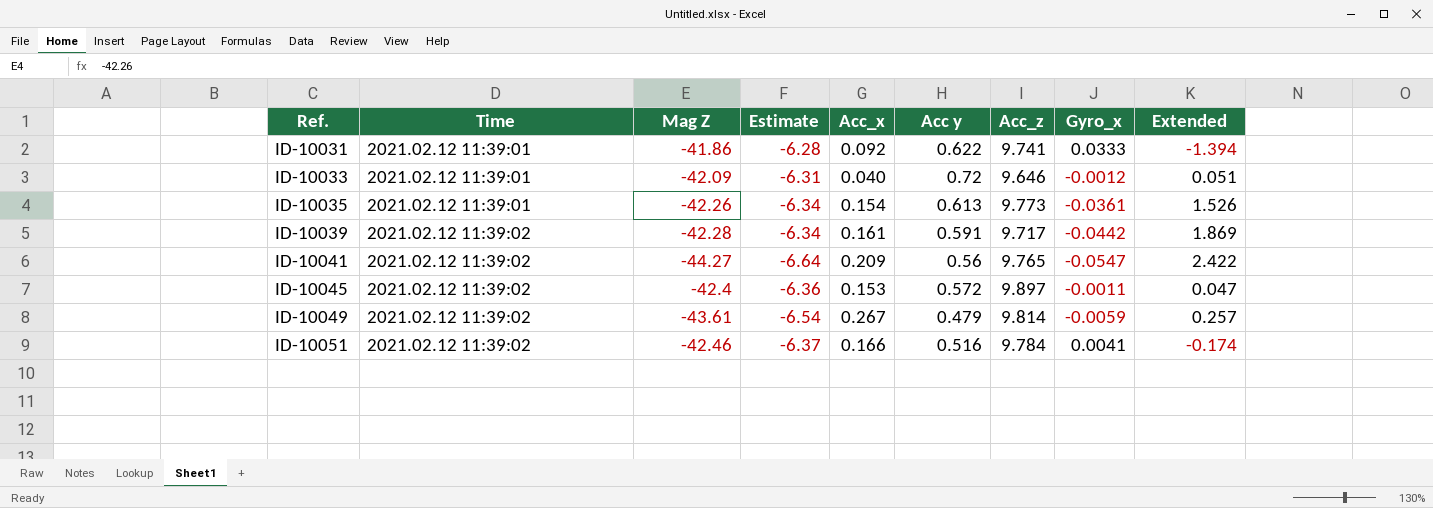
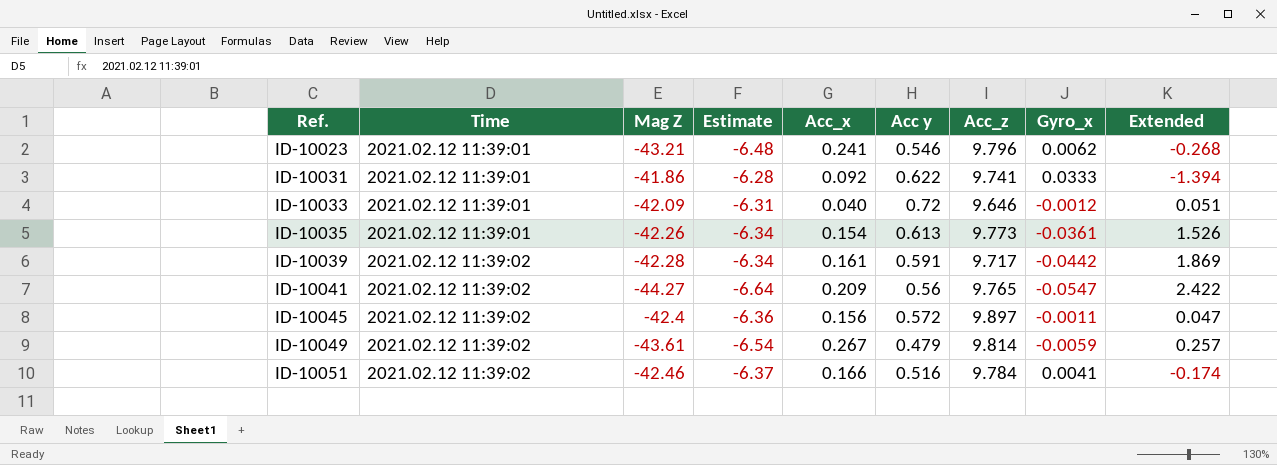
row ID-10023: none -> 2021.02.12 11:39:01 | -43.21 | -6.48 | 0.241 | 0.546 | 9.796 | 0.0062 | -0.268
ID-10045 | Acc_x: 0.153 -> 0.156

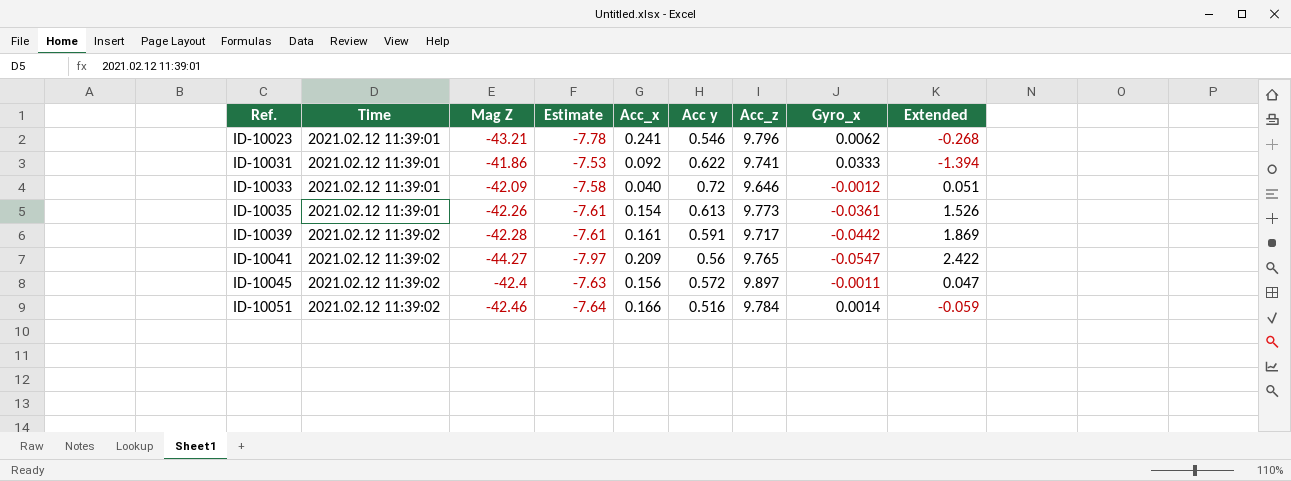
column Estimate | formula: [Mag Z] * 0.15 -> [Mag Z] * 0.18
row ID-10049: 2021.02.12 11:39:02 | -43.61 | -6.54 | 0.267 | 0.479 | 9.814 | -0.0059 | 0.257 -> none
ID-10051 | Gyro_x: 0.0041 -> 0.0014
ID-10051 | Extended: -0.174 -> -0.059

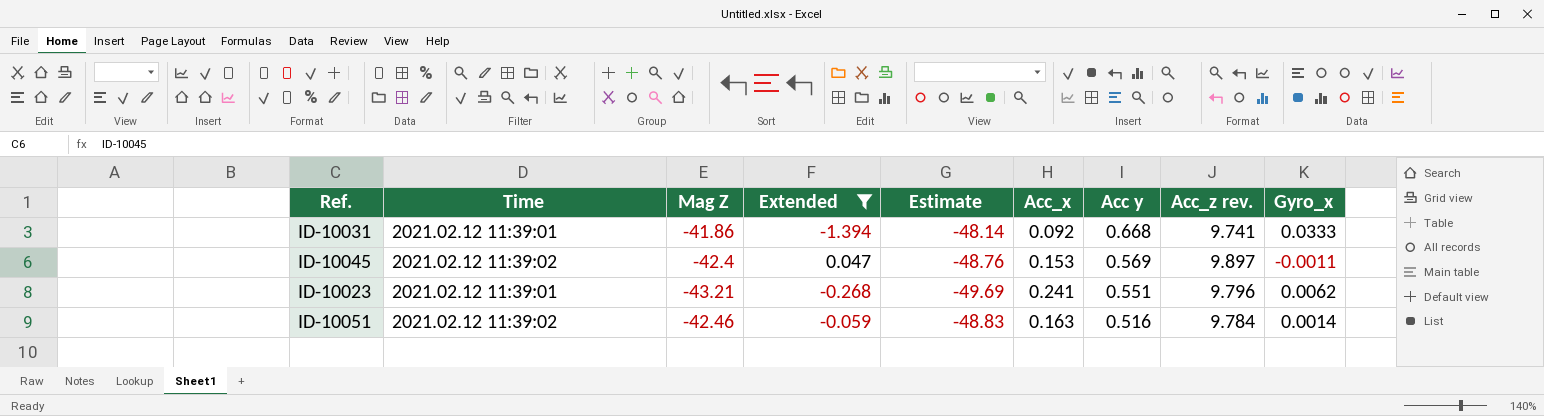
filter: none -> Extended <= 0.047
row order: Ref. ascending -> Acc y descending
column Extended | position: 9 -> 4
column Estimate | formula: [Mag Z] * 0.18 -> [Mag Z] * 1.15
column name: Acc_z -> Acc_z rev.
ID-10031 | Acc y: 0.622 -> 0.668
ID-10045 | Acc_x: 0.156 -> 0.153
ID-10045 | Acc y: 0.572 -> 0.569
ID-10023 | Acc y: 0.546 -> 0.551
ID-10051 | Acc_x: 0.166 -> 0.163

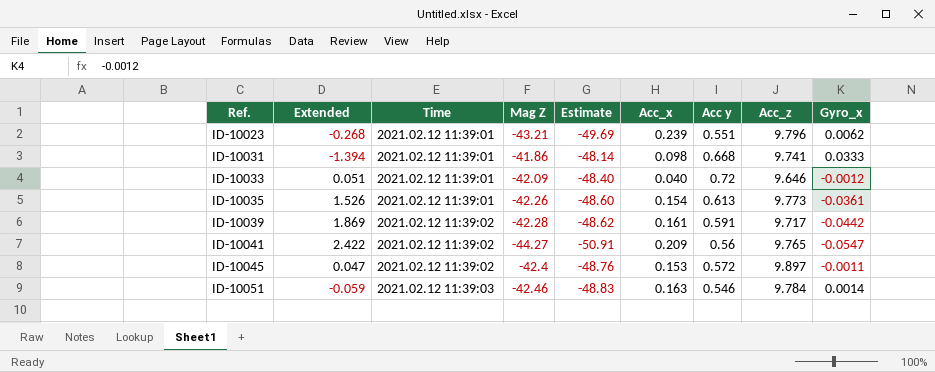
filter: Extended <= 0.047 -> none
row order: Acc y descending -> Ref. ascending
column Extended | position: 4 -> 2
column name: Acc_z rev. -> Acc_z
ID-10023 | Acc_x: 0.241 -> 0.239
ID-10031 | Acc_x: 0.092 -> 0.098
ID-10045 | Acc y: 0.569 -> 0.572
ID-10051 | Time: 2021.02.12 11:39:02 -> 2021.02.12 11:39:03
ID-10051 | Acc y: 0.516 -> 0.546

